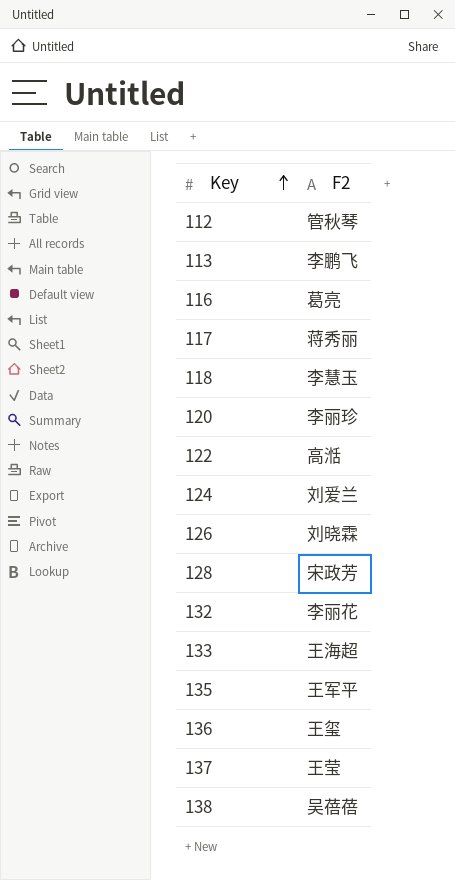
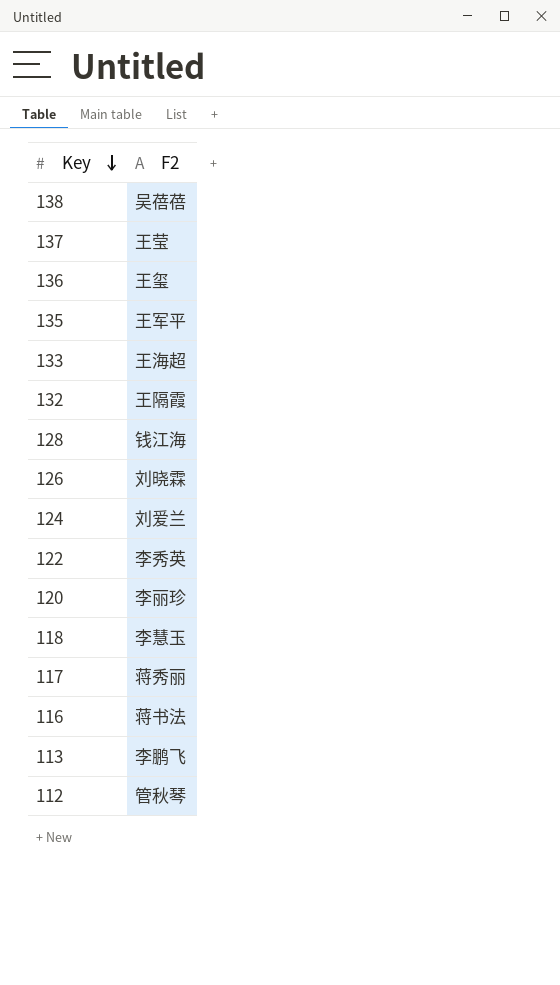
row order: Key ascending -> Key descending
132 | F2: 李丽花 -> 王隔霞
128 | F2: 宋政芳 -> 钱江海
122 | F2: 高湉 -> 李秀英
116 | F2: 葛亮 -> 蒋书法

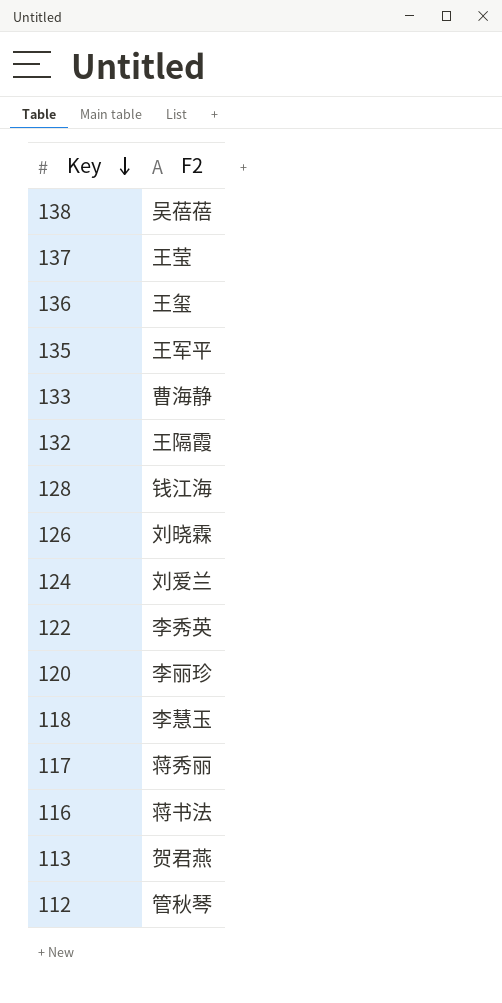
133 | F2: 王海超 -> 曹海静
113 | F2: 李鹏飞 -> 贺君燕

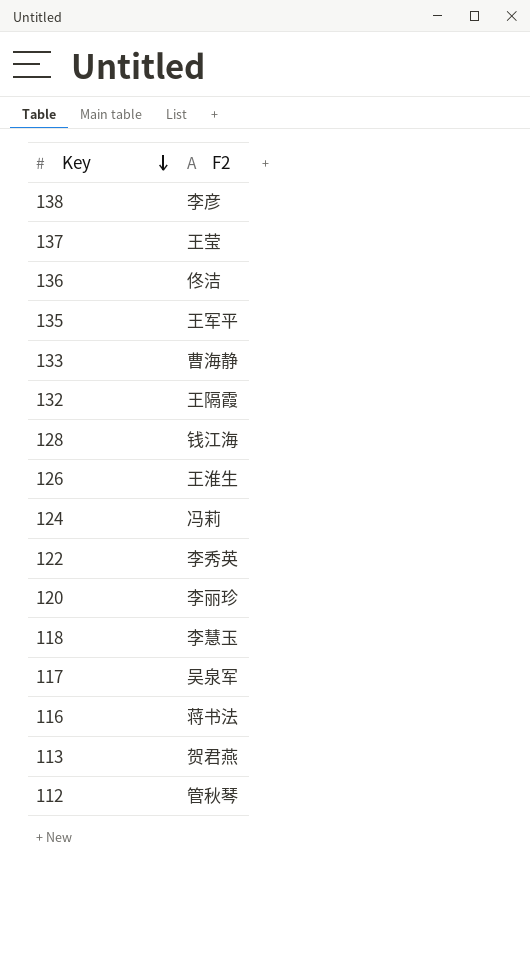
138 | F2: 吴蓓蓓 -> 李彦
136 | F2: 王玺 -> 佟洁
126 | F2: 刘晓霖 -> 王淮生
124 | F2: 刘爱兰 -> 冯莉
117 | F2: 蒋秀丽 -> 吴泉军

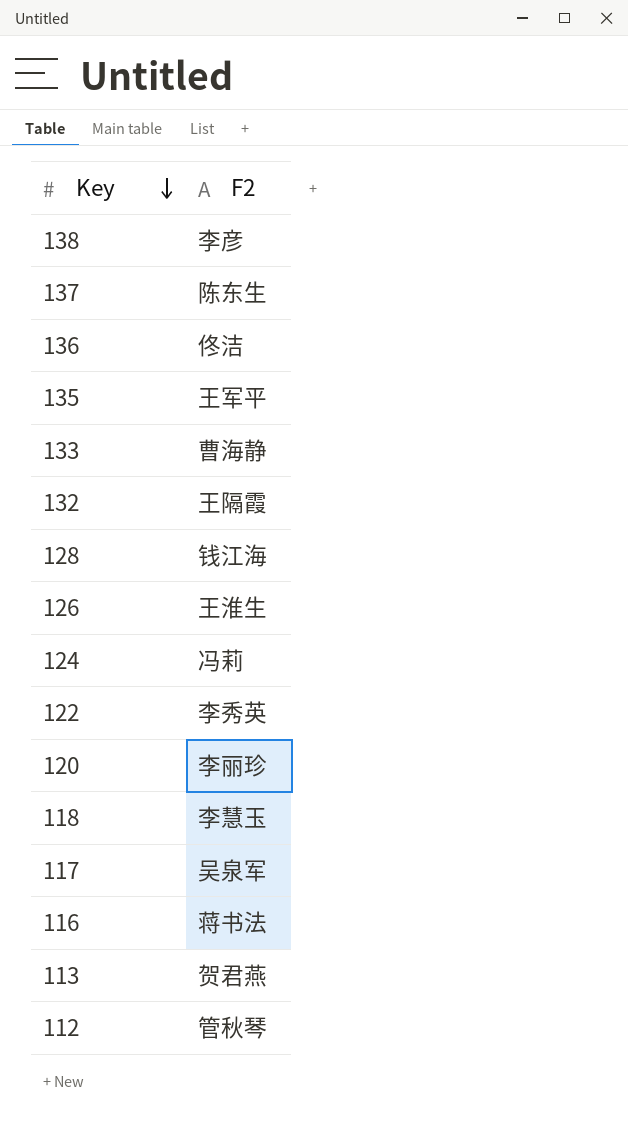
137 | F2: 王莹 -> 陈东生

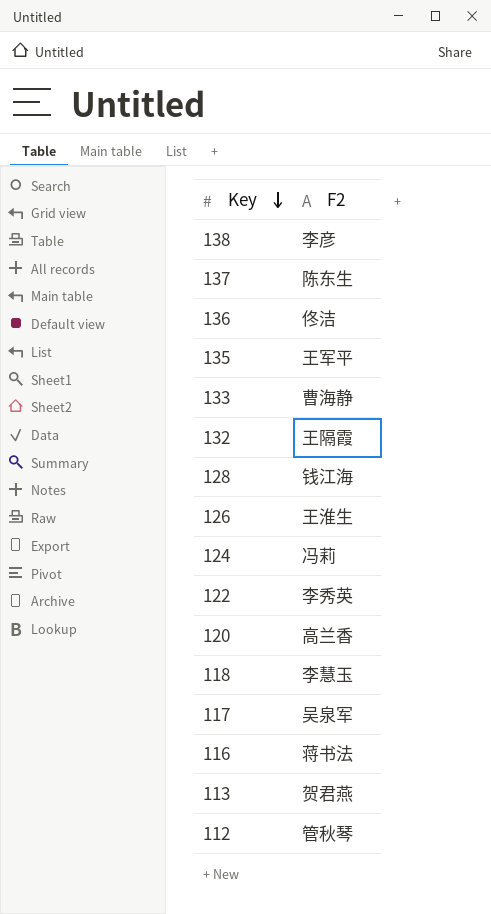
120 | F2: 李丽珍 -> 高兰香

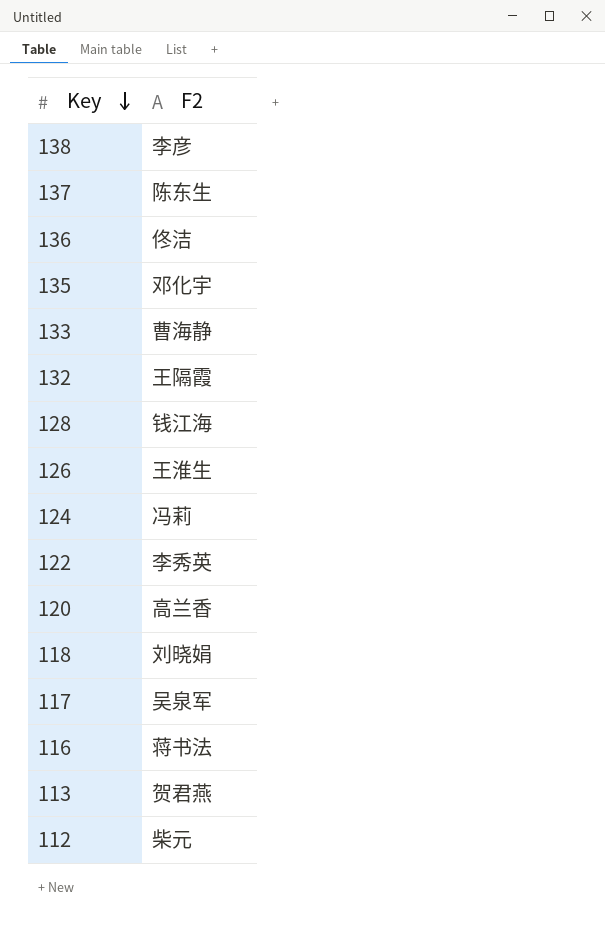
135 | F2: 王军平 -> 邓化宇
118 | F2: 李慧玉 -> 刘晓娟
112 | F2: 管秋琴 -> 柴元

